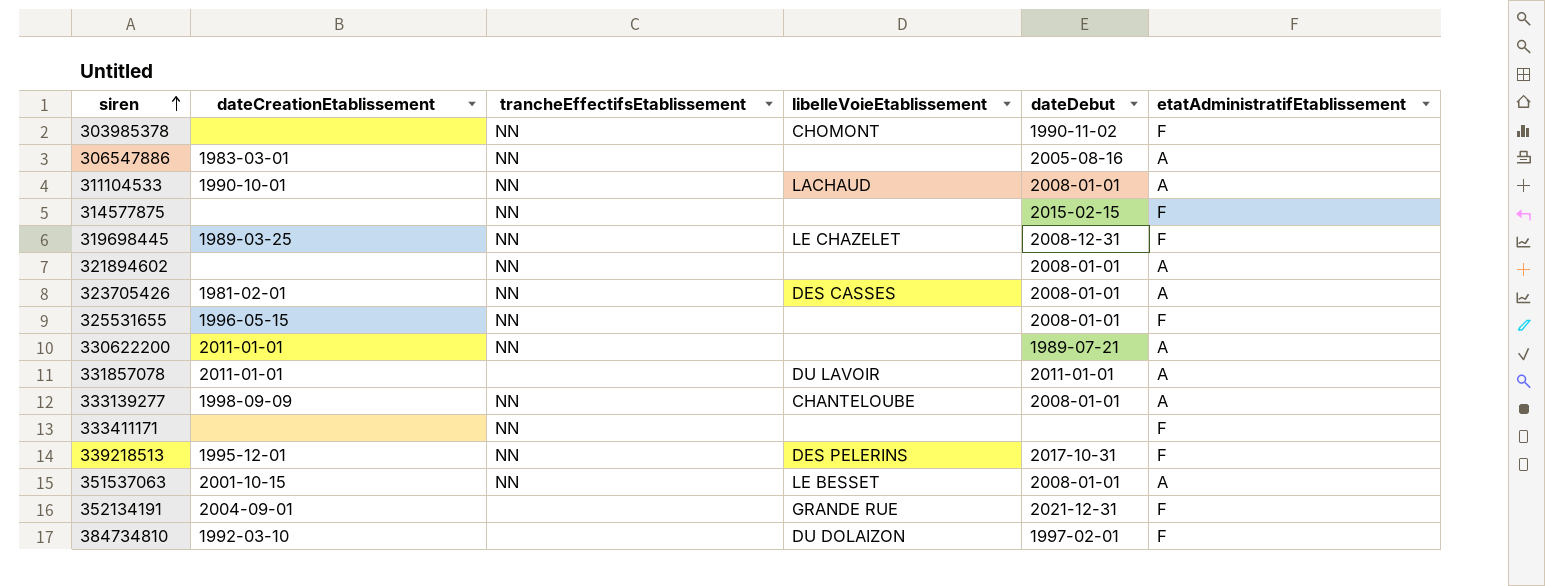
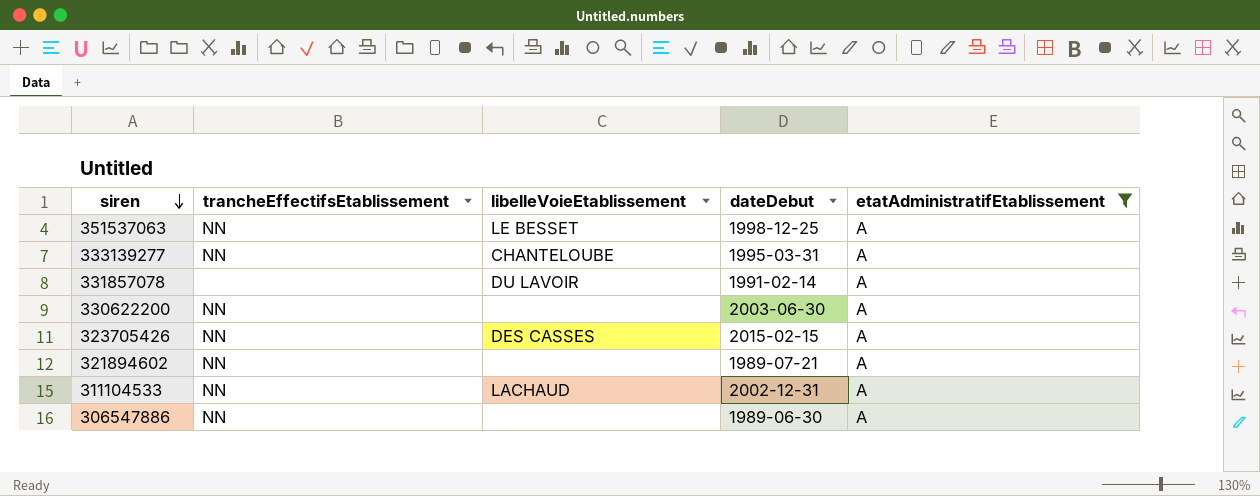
filter: none -> etatAdministratifEtablissement = A
row order: siren ascending -> siren descending
column dateCreationEtablissement | position: 2 -> none
351537063 | dateDebut: 2008-01-01 -> 1998-12-25
333139277 | dateDebut: 2008-01-01 -> 1995-03-31
331857078 | dateDebut: 2011-01-01 -> 1991-02-14
330622200 | dateDebut: 1989-07-21 -> 2003-06-30
323705426 | dateDebut: 2008-01-01 -> 2015-02-15
321894602 | dateDebut: 2008-01-01 -> 1989-07-21
311104533 | dateDebut: 2008-01-01 -> 2002-12-31
306547886 | dateDebut: 2005-08-16 -> 1989-06-30

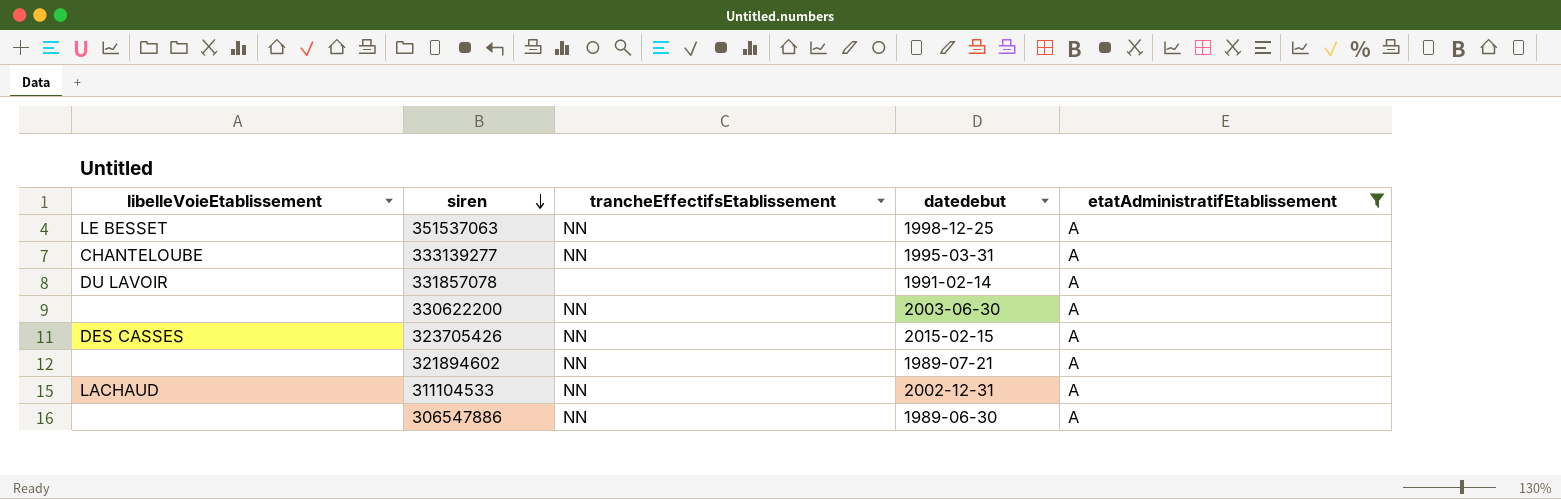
column libelleVoieEtablissement | position: 3 -> 1
column name: dateDebut -> datedebut

